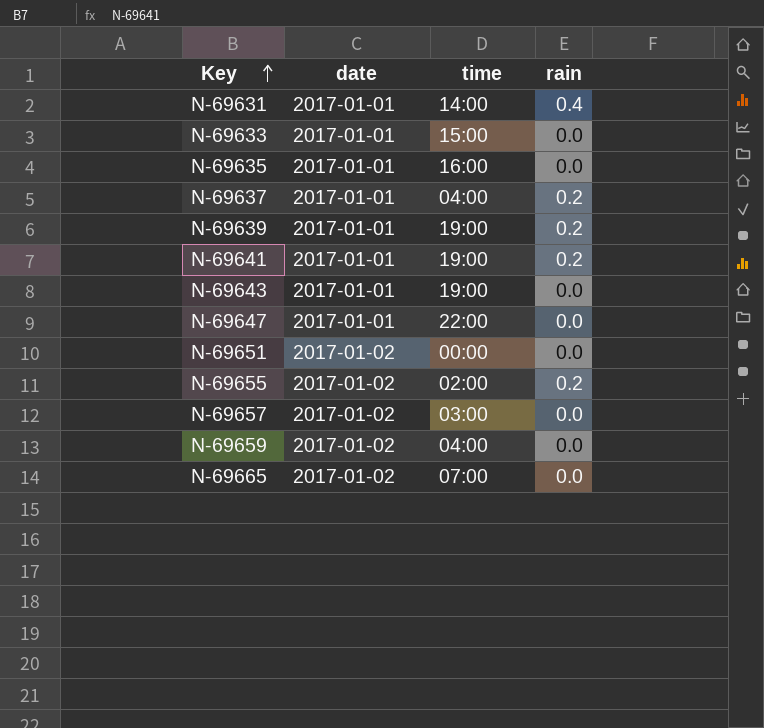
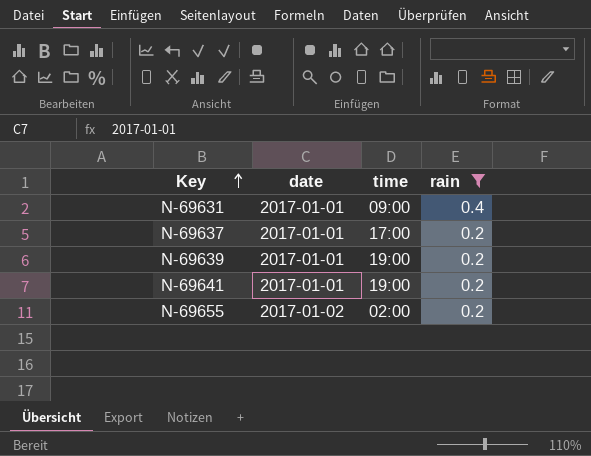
filter: none -> rain != 0.0
N-69631 | time: 14:00 -> 09:00
N-69637 | time: 04:00 -> 17:00

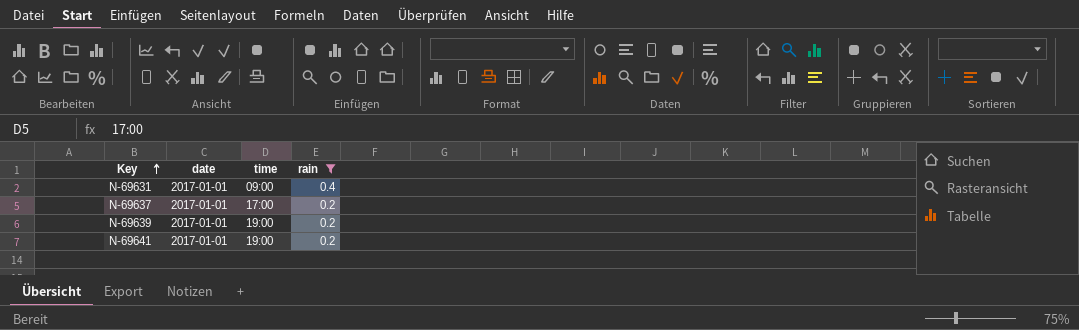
row N-69655: 2017-01-02 | 02:00 | 0.2 -> none

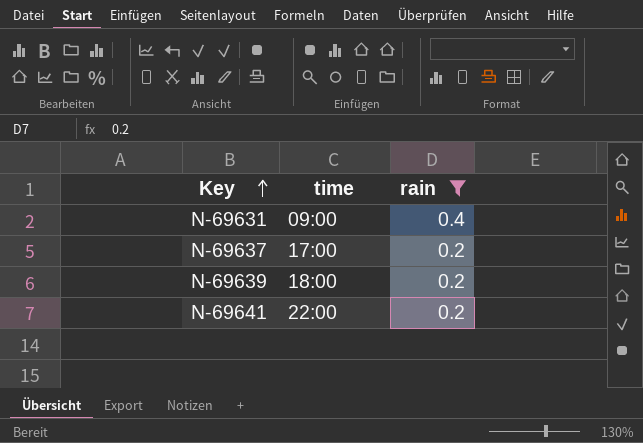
column date | position: 2 -> none
N-69639 | time: 19:00 -> 18:00
N-69641 | time: 19:00 -> 22:00

